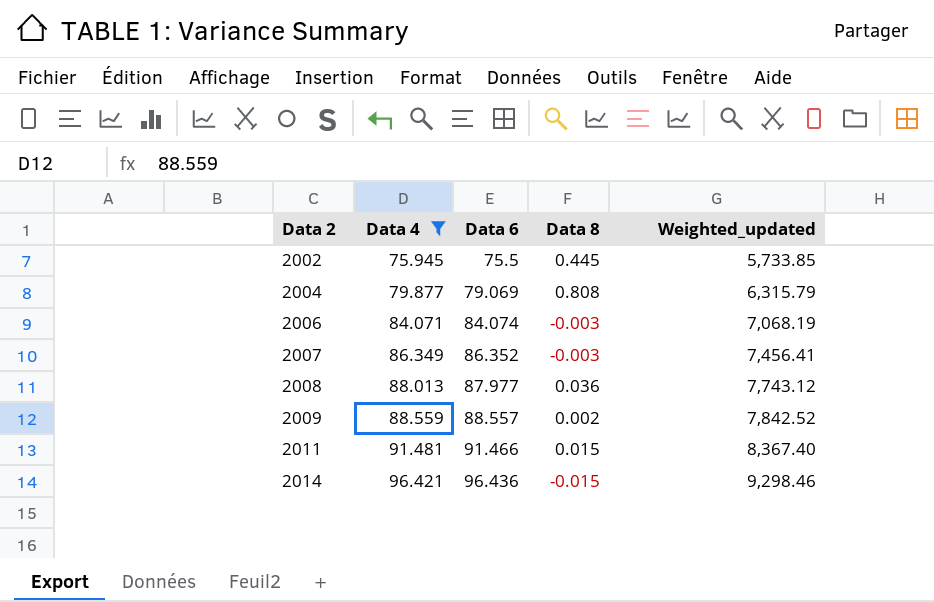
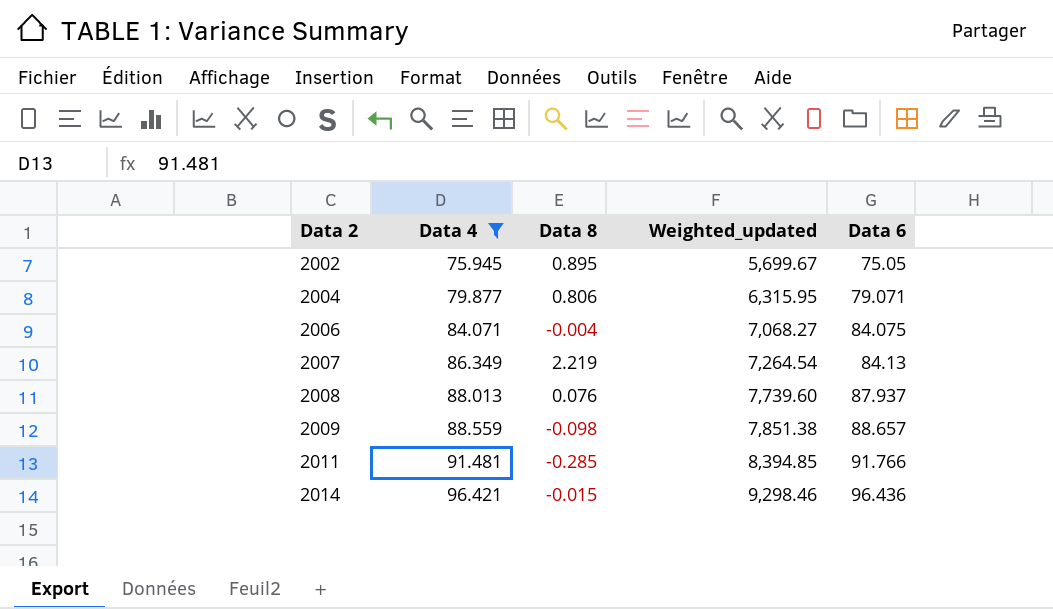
column Data 6 | position: 3 -> 5
2002 | Data 8: 0.445 -> 0.895
2002 | Weighted_updated: 5,733.85 -> 5,699.67
2002 | Data 6: 75.5 -> 75.05
2004 | Data 8: 0.808 -> 0.806
2004 | Weighted_updated: 6,315.79 -> 6,315.95
2004 | Data 6: 79.069 -> 79.071
2006 | Data 8: -0.003 -> -0.004
2006 | Weighted_updated: 7,068.19 -> 7,068.27
2006 | Data 6: 84.074 -> 84.075
2007 | Data 8: -0.003 -> 2.219
2007 | Weighted_updated: 7,456.41 -> 7,264.54
2007 | Data 6: 86.352 -> 84.13
2008 | Data 8: 0.036 -> 0.076
2008 | Weighted_updated: 7,743.12 -> 7,739.60
2008 | Data 6: 87.977 -> 87.937
2009 | Data 8: 0.002 -> -0.098
2009 | Weighted_updated: 7,842.52 -> 7,851.38
2009 | Data 6: 88.557 -> 88.657
2011 | Data 8: 0.015 -> -0.285
2011 | Weighted_updated: 8,367.40 -> 8,394.85
2011 | Data 6: 91.466 -> 91.766

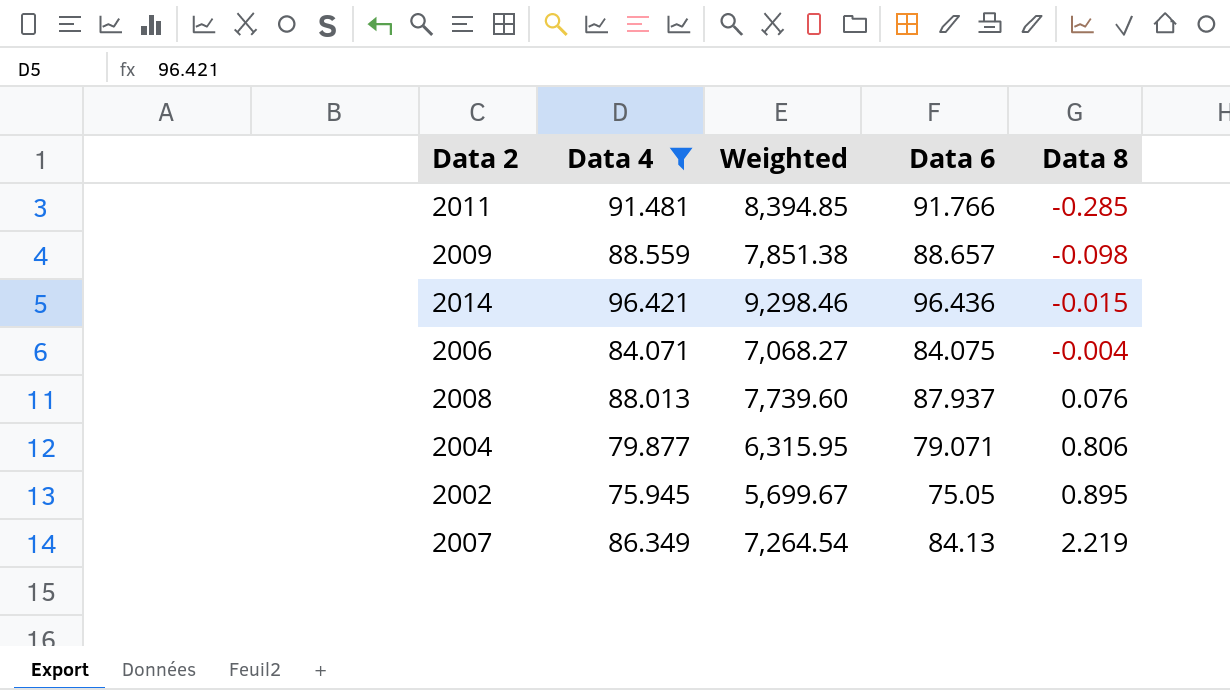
row order: Data 2 ascending -> Data 8 ascending
column name: Weighted_updated -> Weighted
column Data 8 | position: 3 -> 5

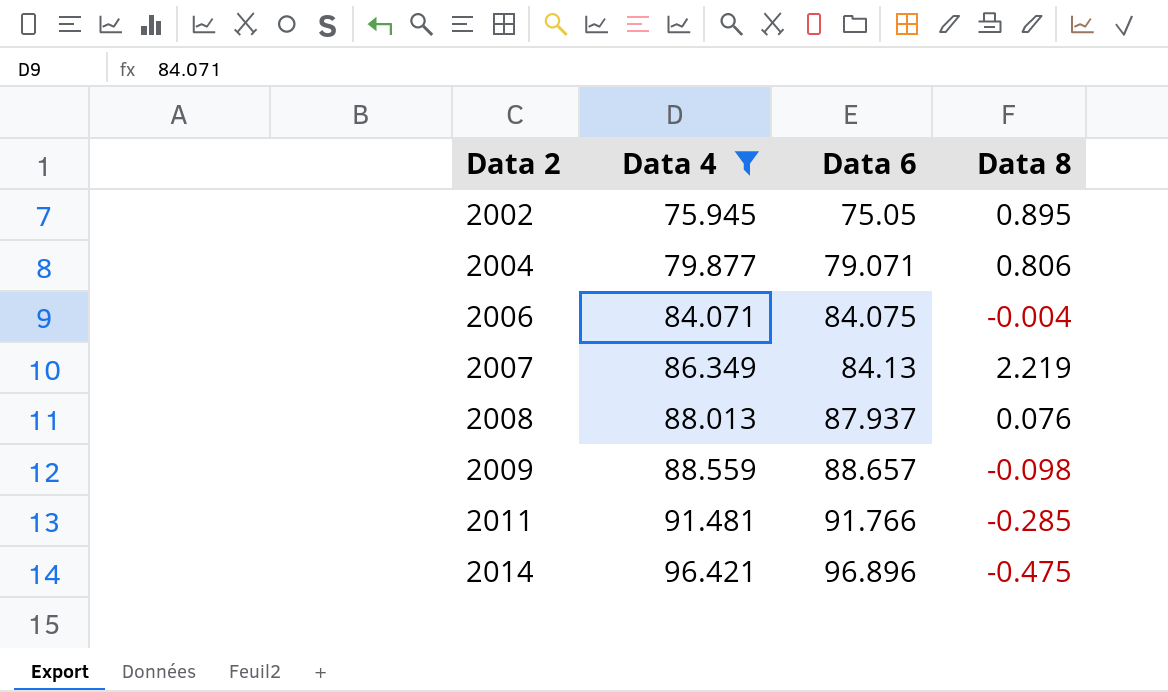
row order: Data 8 ascending -> Data 2 ascending
column Weighted | formula: [Data 4] * [Data 6] -> none
2014 | Data 6: 96.436 -> 96.896
2014 | Data 8: -0.015 -> -0.475

